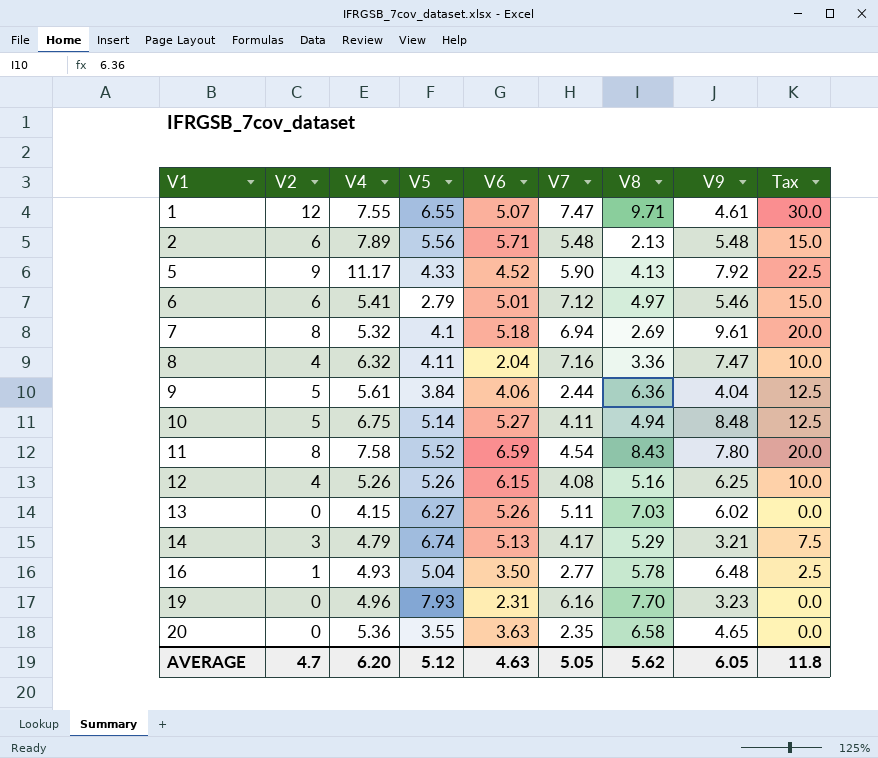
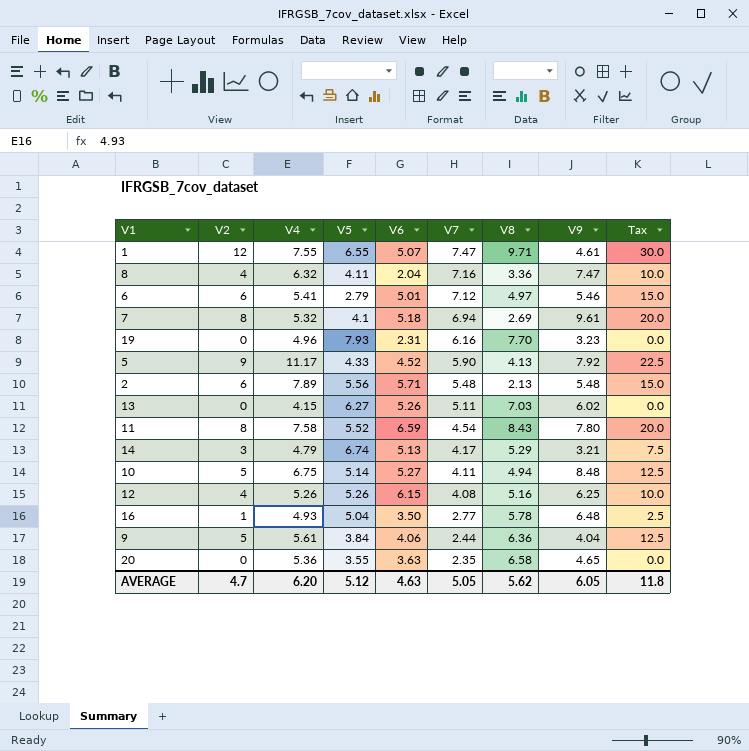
row order: V1 ascending -> V7 descending

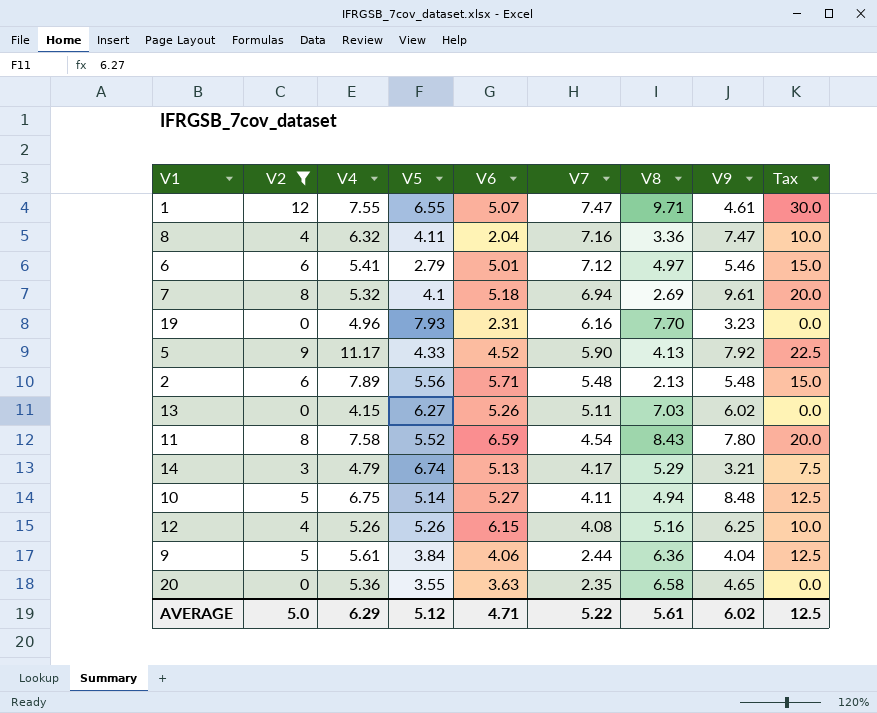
filter: none -> V2 != 1
AVERAGE | V2: 4.7 -> 5.0
AVERAGE | V4: 6.20 -> 6.29
AVERAGE | V6: 4.63 -> 4.71
AVERAGE | V7: 5.05 -> 5.22
AVERAGE | V8: 5.62 -> 5.61
AVERAGE | V9: 6.05 -> 6.02
AVERAGE | Tax: 11.8 -> 12.5

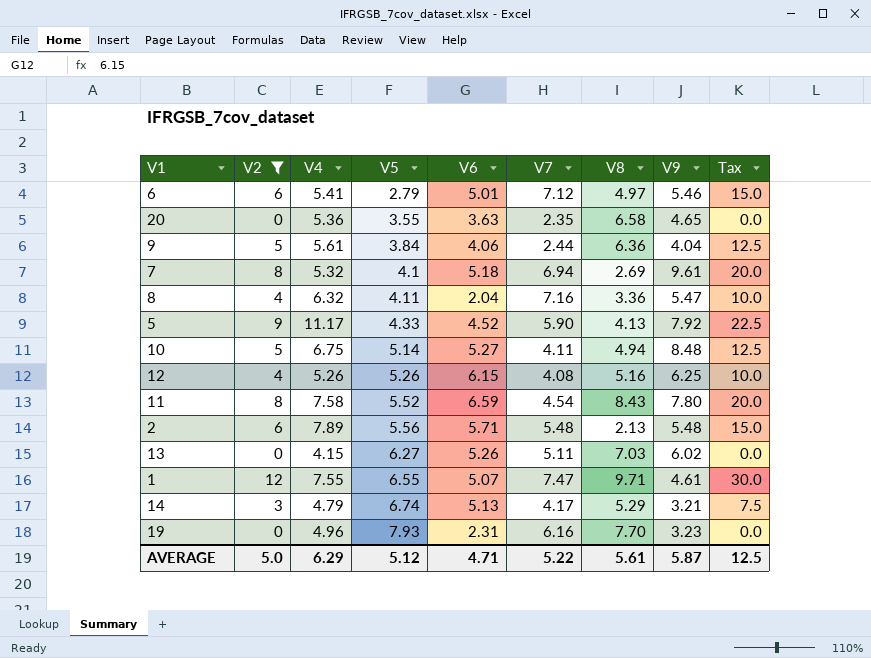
row order: V7 descending -> V5 ascending
8 | V9: 7.47 -> 5.47
AVERAGE | V9: 6.02 -> 5.87

